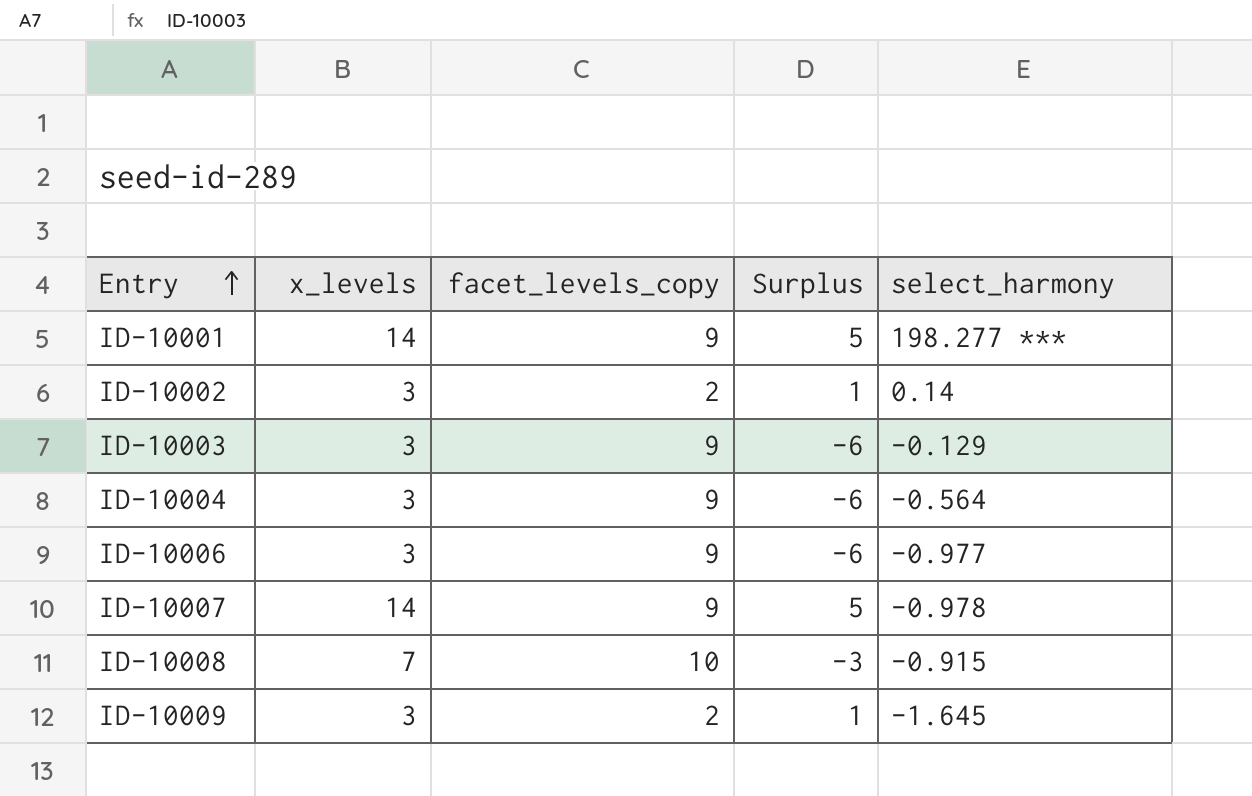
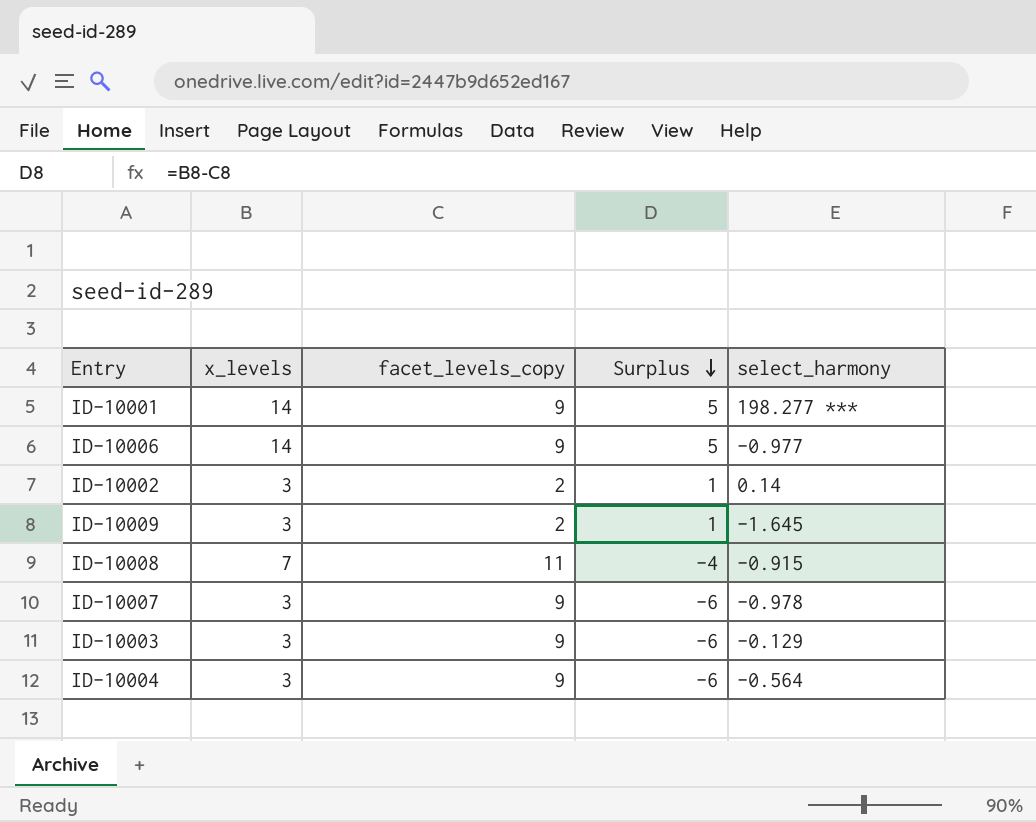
row order: Entry ascending -> Surplus descending
ID-10006 | x_levels: 3 -> 14
ID-10006 | Surplus: -6 -> 5
ID-10008 | facet_levels_copy: 10 -> 11
ID-10008 | Surplus: -3 -> -4
ID-10007 | x_levels: 14 -> 3
ID-10007 | Surplus: 5 -> -6

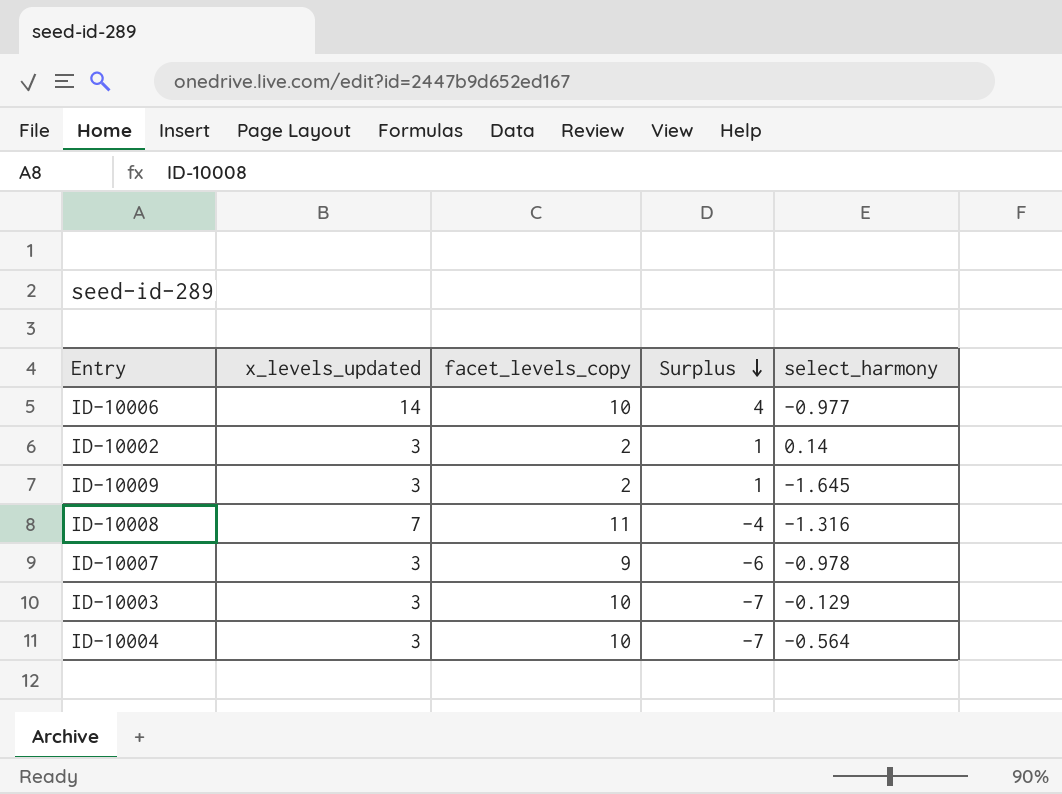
column name: x_levels -> x_levels_updated
row ID-10001: 14 | 9 | 5 | 198.277 *** -> none
ID-10006 | facet_levels_copy: 9 -> 10
ID-10006 | Surplus: 5 -> 4
ID-10008 | select_harmony: -0.915 -> -1.316
ID-10003 | facet_levels_copy: 9 -> 10
ID-10003 | Surplus: -6 -> -7
ID-10004 | facet_levels_copy: 9 -> 10
ID-10004 | Surplus: -6 -> -7

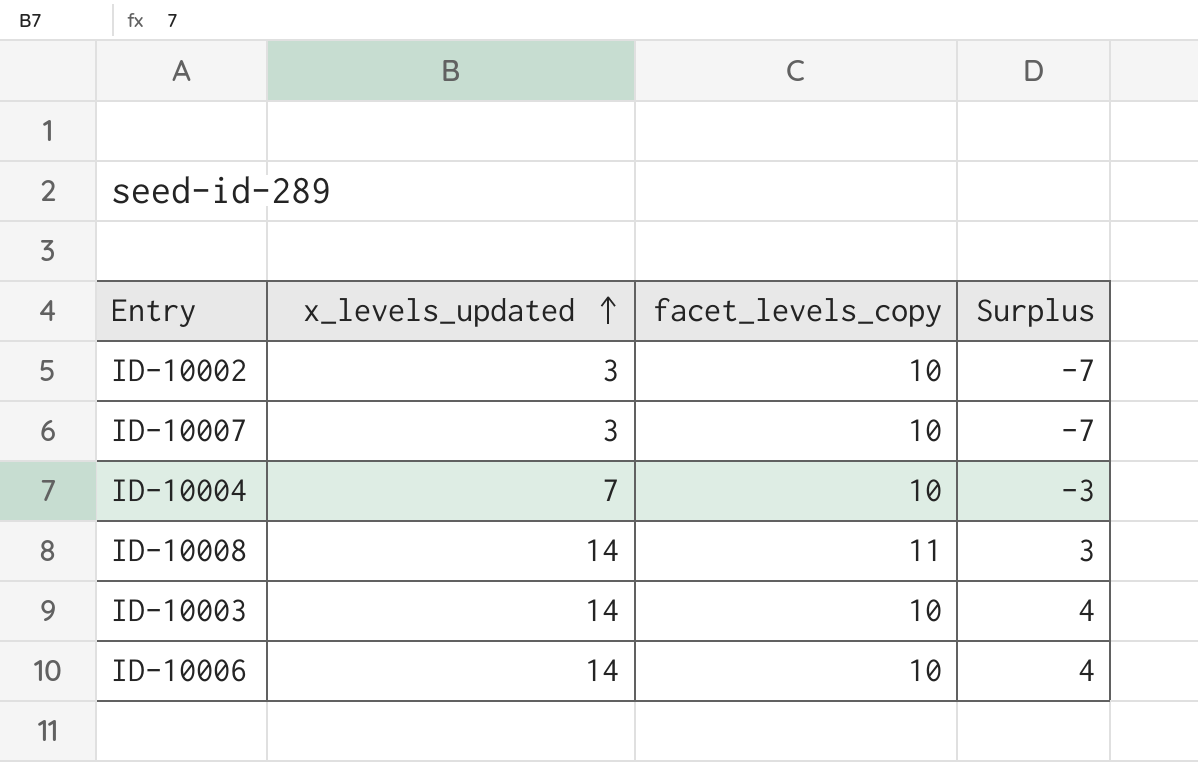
row order: Surplus descending -> x_levels_updated ascending
column select_harmony | position: 5 -> none
row ID-10009: 3 | 2 | 1 | -1.645 -> none
ID-10002 | facet_levels_copy: 2 -> 10
ID-10002 | Surplus: 1 -> -7
ID-10007 | facet_levels_copy: 9 -> 10
ID-10007 | Surplus: -6 -> -7
ID-10004 | x_levels_updated: 3 -> 7
ID-10004 | Surplus: -7 -> -3
ID-10008 | x_levels_updated: 7 -> 14
ID-10008 | Surplus: -4 -> 3
ID-10003 | x_levels_updated: 3 -> 14
ID-10003 | Surplus: -7 -> 4

